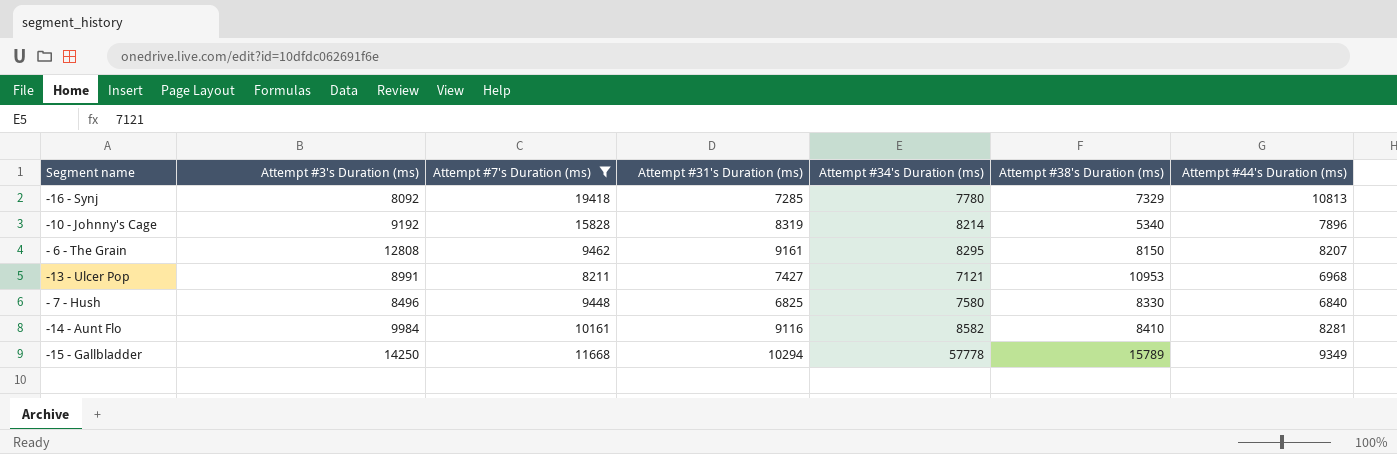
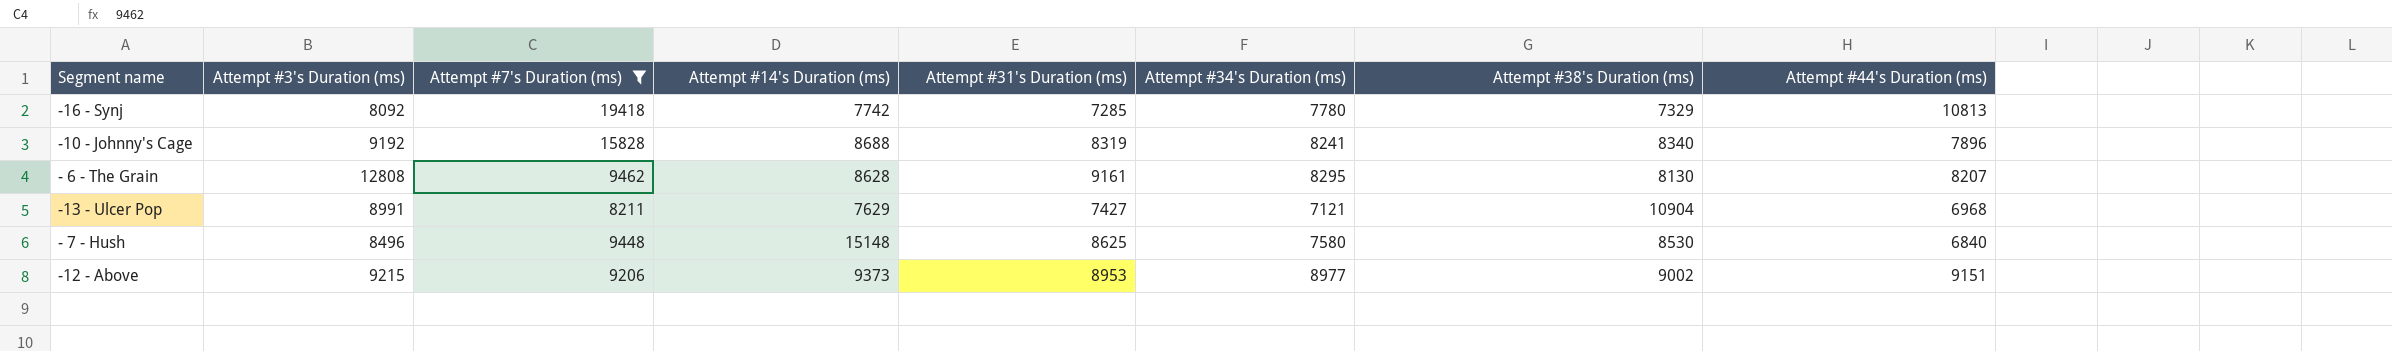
column Attempt #14's Duration (ms) | position: none -> 4
row -14 - Aunt Flo: 9984 | 10161 | 9116 | 8582 | 8410 | 8281 -> none
row -15 - Gallbladder: 14250 | 11668 | 10294 | 57778 | 15789 | 9349 -> none
-10 - Johnny's Cage | Attempt #34's Duration (ms): 8214 -> 8241
-10 - Johnny's Cage | Attempt #38's Duration (ms): 5340 -> 8340
- 6 - The Grain | Attempt #38's Duration (ms): 8150 -> 8130
-13 - Ulcer Pop | Attempt #38's Duration (ms): 10953 -> 10904
- 7 - Hush | Attempt #31's Duration (ms): 6825 -> 8625
- 7 - Hush | Attempt #38's Duration (ms): 8330 -> 8530
row -12 - Above: none -> 9215 | 9206 | 9373 | 8953 | 8977 | 9002 | 9151

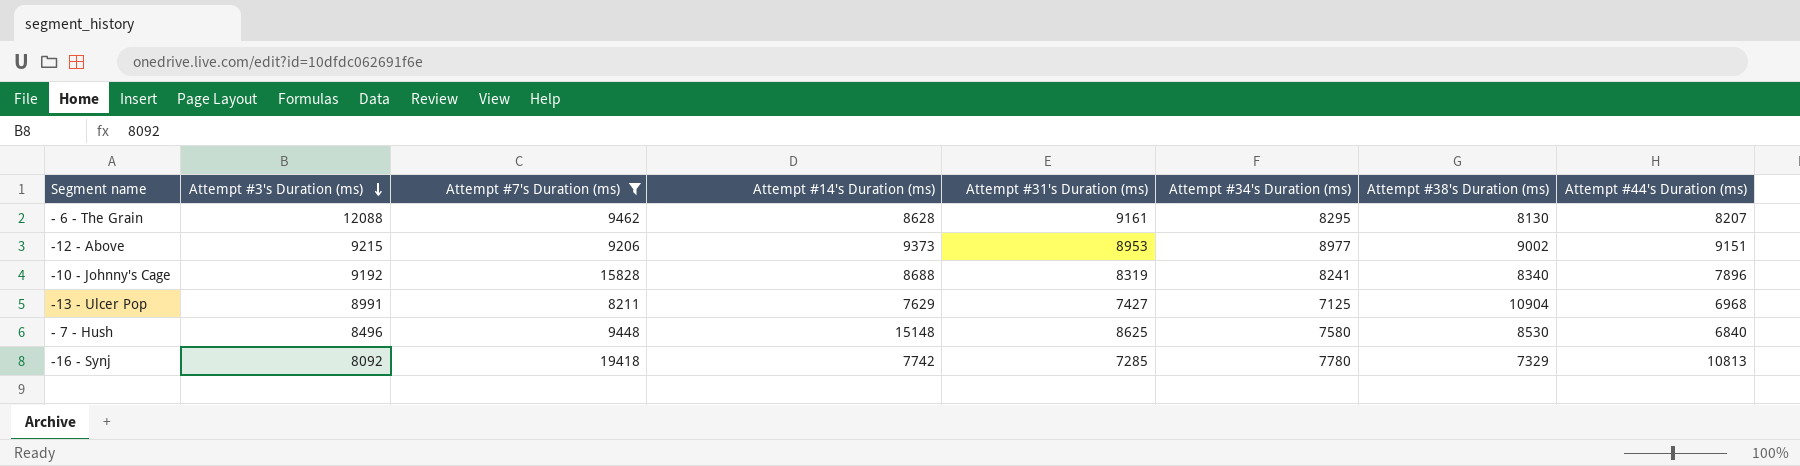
row order: none -> Attempt #3's Duration (ms) descending
- 6 - The Grain | Attempt #3's Duration (ms): 12808 -> 12088
-13 - Ulcer Pop | Attempt #34's Duration (ms): 7121 -> 7125

